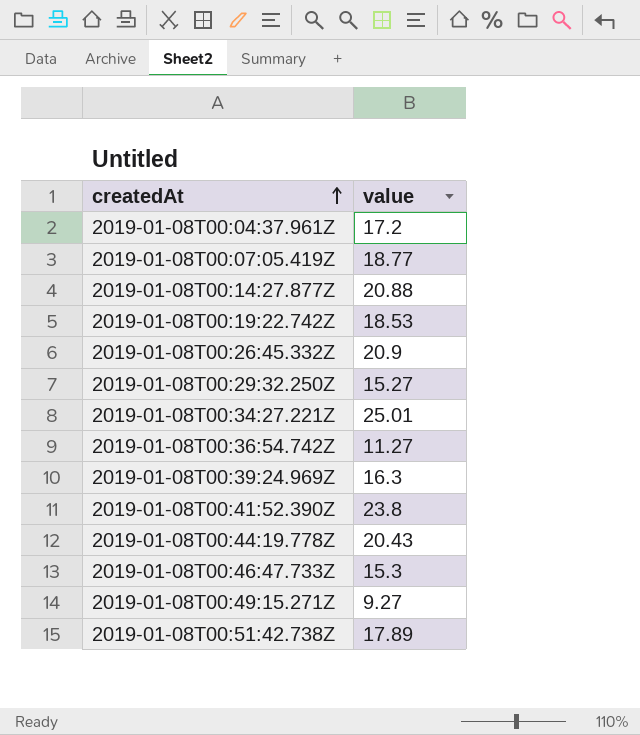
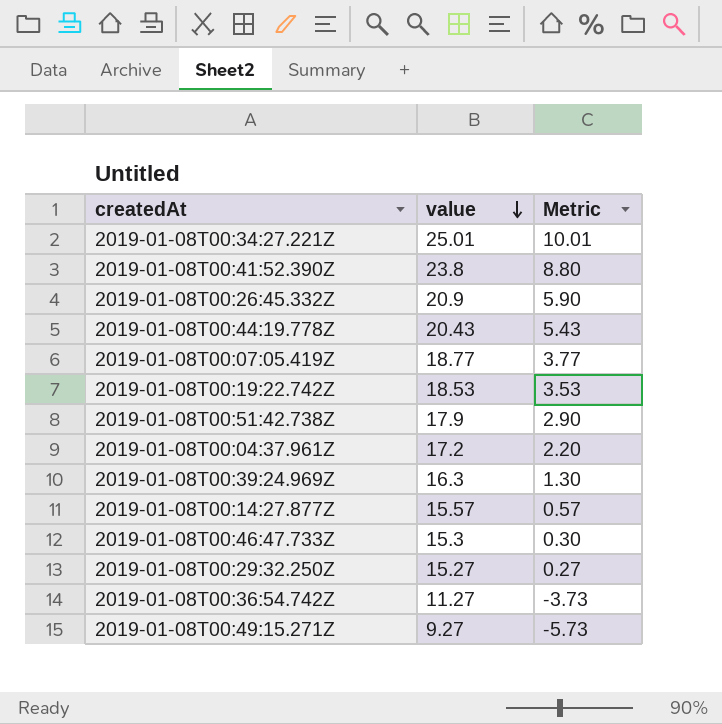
row order: createdAt ascending -> value descending
column Metric | formula: none -> [value] - 15
2019-01-08T00:51:42.738Z | value: 17.89 -> 17.9
2019-01-08T00:14:27.877Z | value: 20.88 -> 15.57

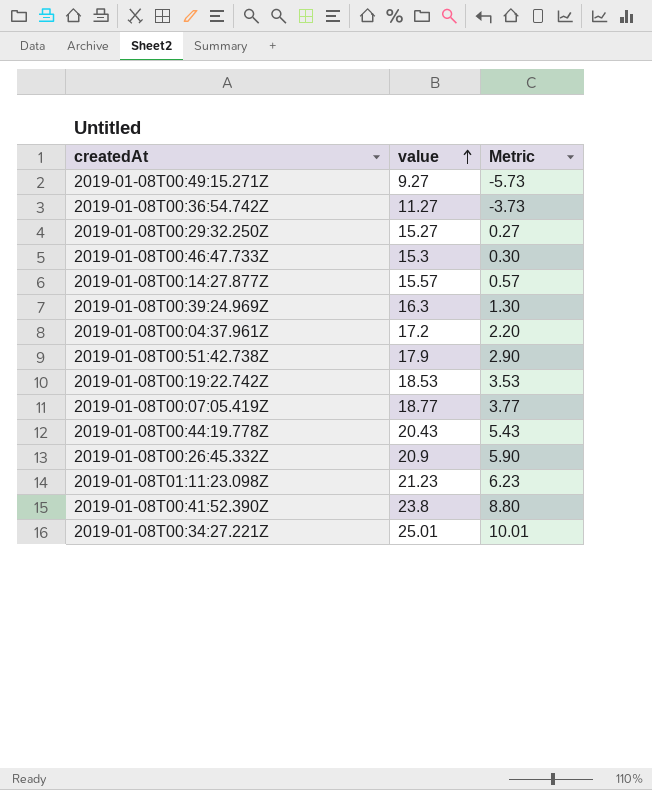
row order: value descending -> value ascending
row 2019-01-08T01:11:23.098Z: none -> 21.23 | 6.23

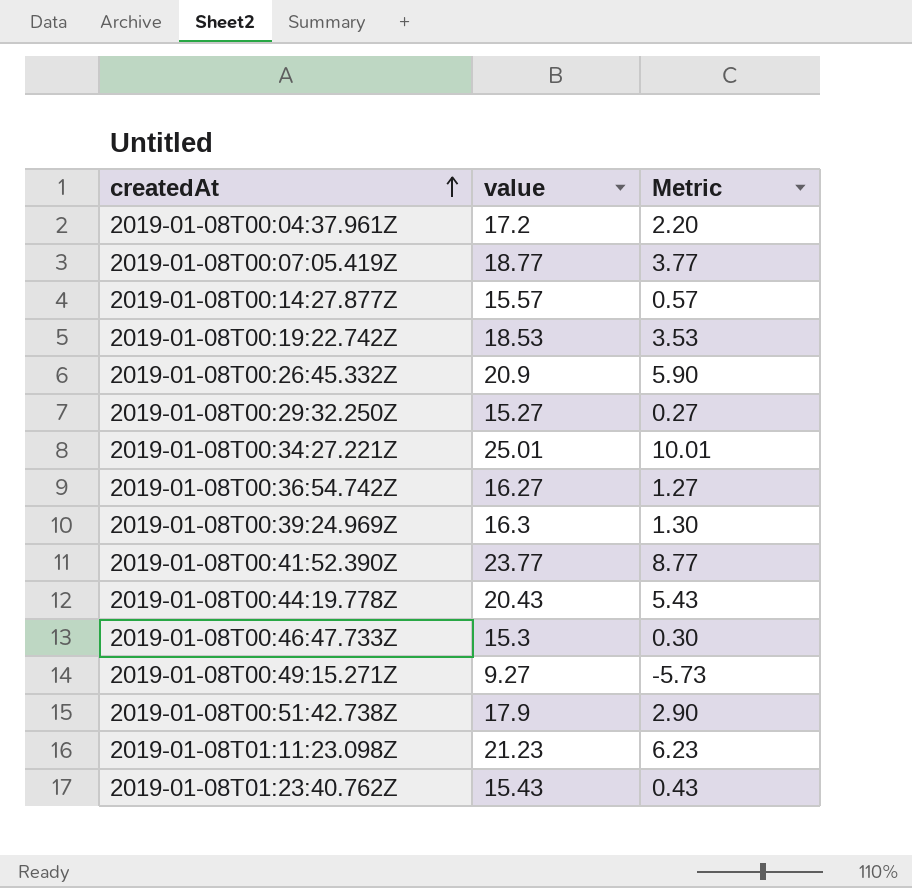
row order: value ascending -> createdAt ascending
2019-01-08T00:36:54.742Z | value: 11.27 -> 16.27
2019-01-08T00:36:54.742Z | Metric: -3.73 -> 1.27
2019-01-08T00:41:52.390Z | value: 23.8 -> 23.77
2019-01-08T00:41:52.390Z | Metric: 8.80 -> 8.77
row 2019-01-08T01:23:40.762Z: none -> 15.43 | 0.43

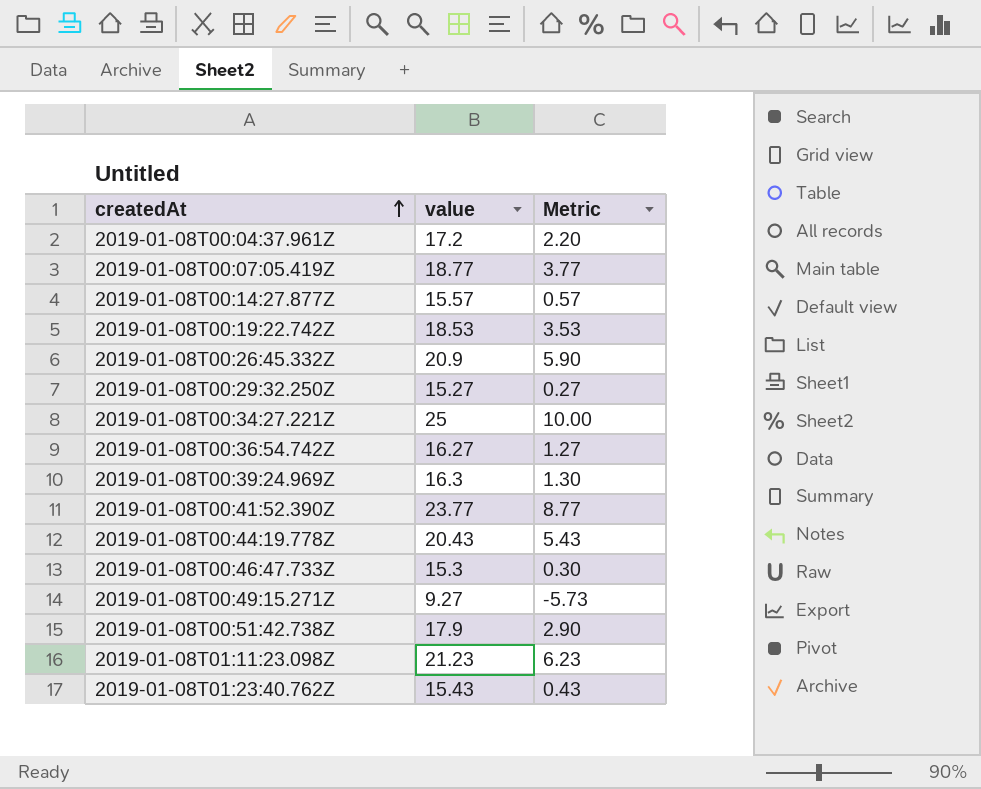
2019-01-08T00:34:27.221Z | value: 25.01 -> 25
2019-01-08T00:34:27.221Z | Metric: 10.01 -> 10.00

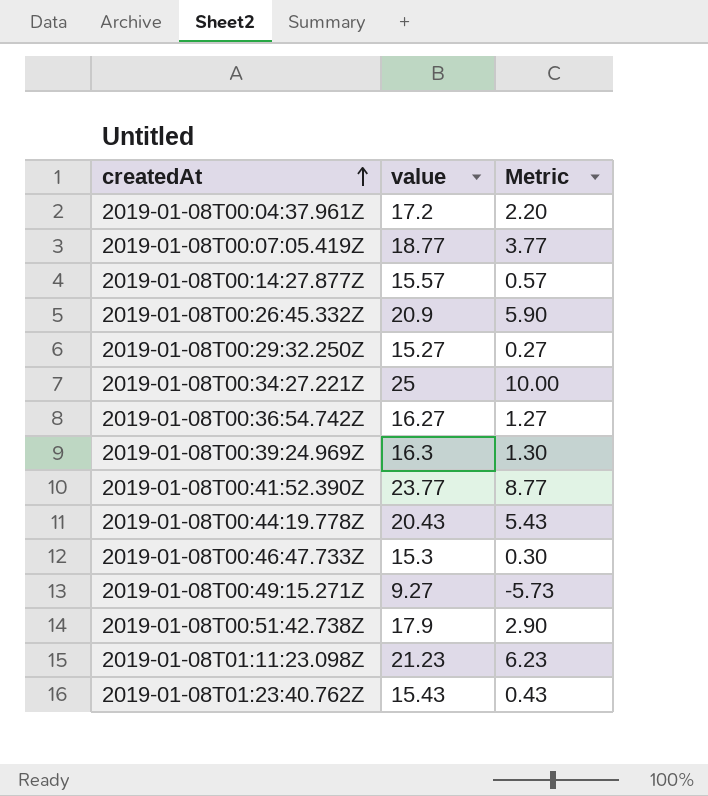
row 2019-01-08T00:19:22.742Z: 18.53 | 3.53 -> none

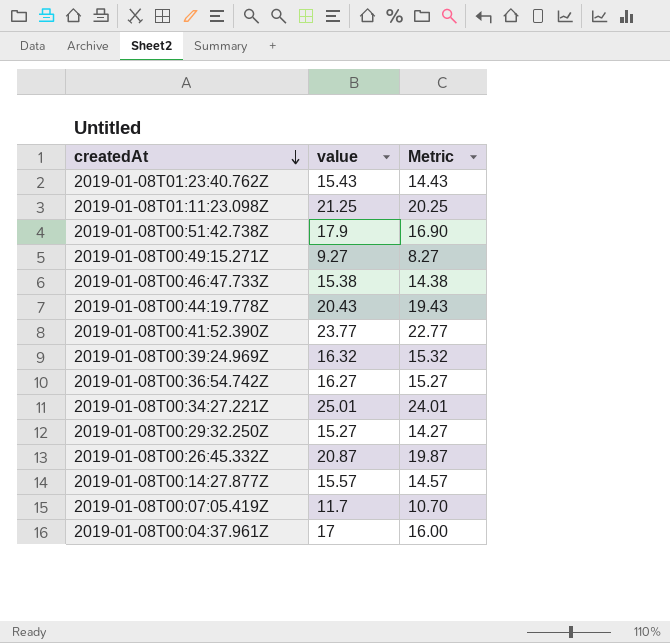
row order: createdAt ascending -> createdAt descending
column Metric | formula: [value] - 15 -> [value] - 1
2019-01-08T01:11:23.098Z | value: 21.23 -> 21.25
2019-01-08T00:46:47.733Z | value: 15.3 -> 15.38
2019-01-08T00:39:24.969Z | value: 16.3 -> 16.32
2019-01-08T00:34:27.221Z | value: 25 -> 25.01
2019-01-08T00:26:45.332Z | value: 20.9 -> 20.87
2019-01-08T00:07:05.419Z | value: 18.77 -> 11.7
2019-01-08T00:04:37.961Z | value: 17.2 -> 17

